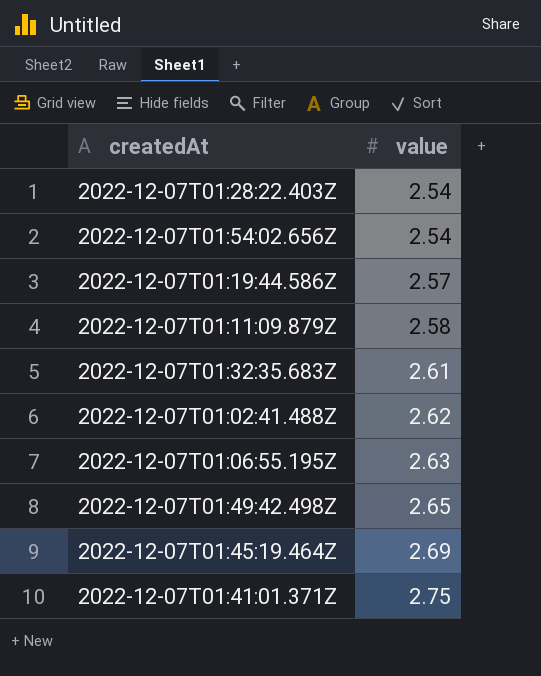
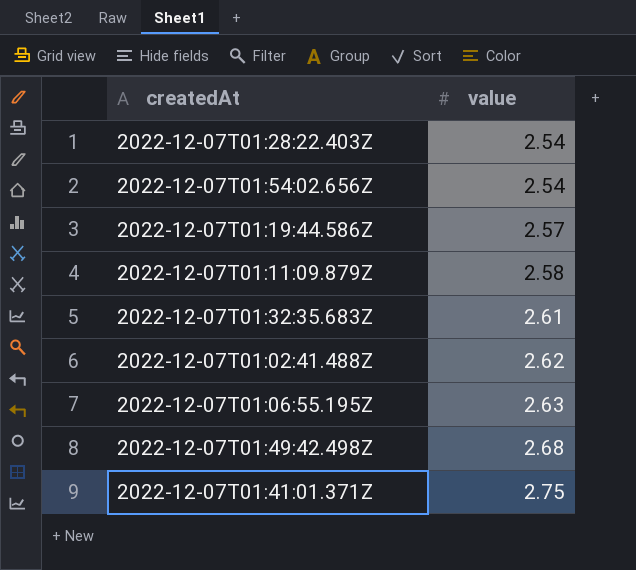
row 2022-12-07T01:45:19.464Z: 2.69 -> none
2022-12-07T01:49:42.498Z | value: 2.65 -> 2.68

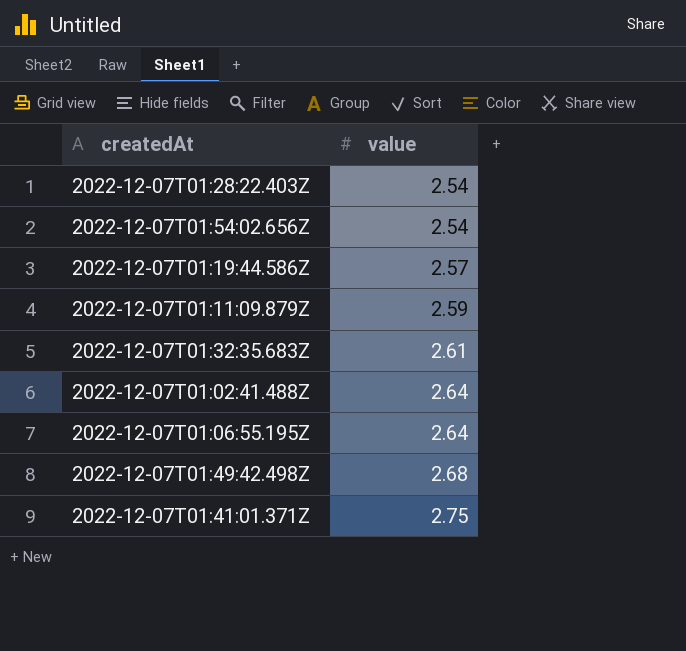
2022-12-07T01:11:09.879Z | value: 2.58 -> 2.59
2022-12-07T01:02:41.488Z | value: 2.62 -> 2.64
2022-12-07T01:06:55.195Z | value: 2.63 -> 2.64

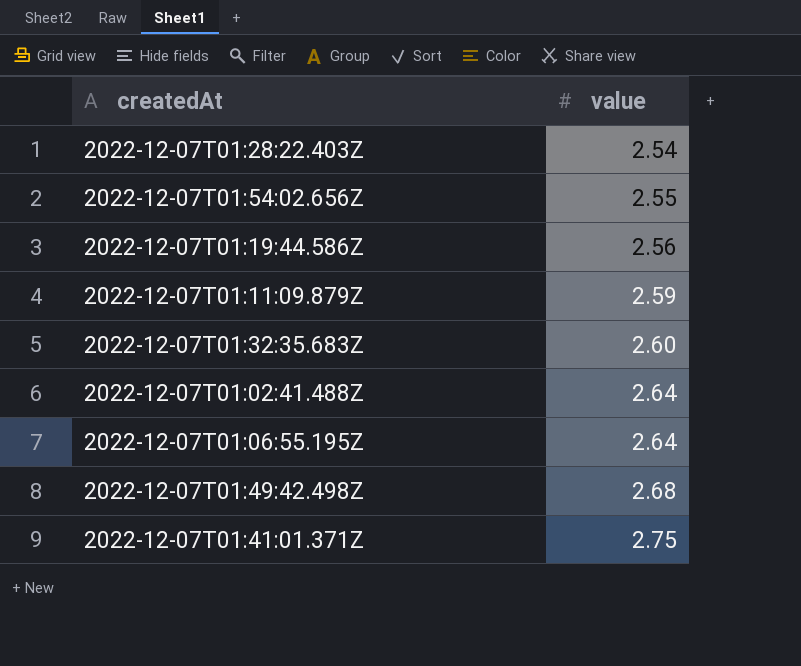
2022-12-07T01:54:02.656Z | value: 2.54 -> 2.55
2022-12-07T01:19:44.586Z | value: 2.57 -> 2.56
2022-12-07T01:32:35.683Z | value: 2.61 -> 2.60

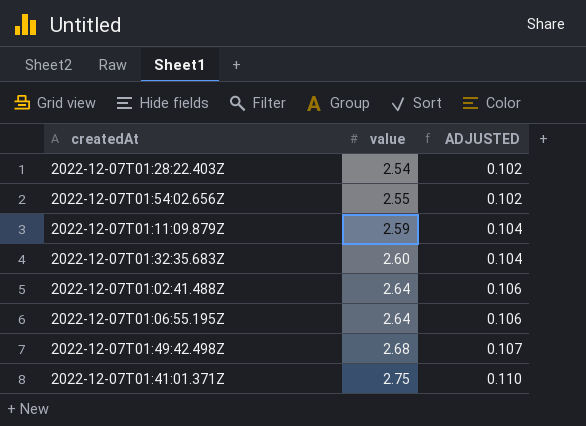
column ADJUSTED | formula: none -> [value] * 0.04
row 2022-12-07T01:19:44.586Z: 2.56 -> none

